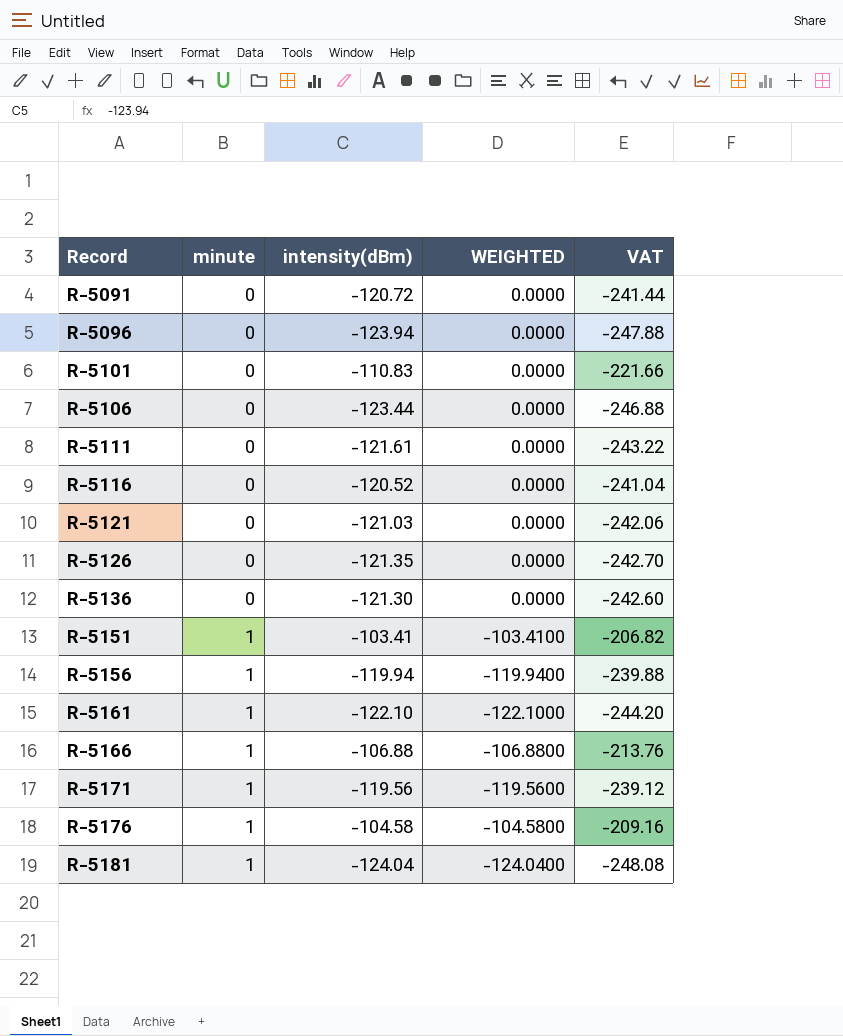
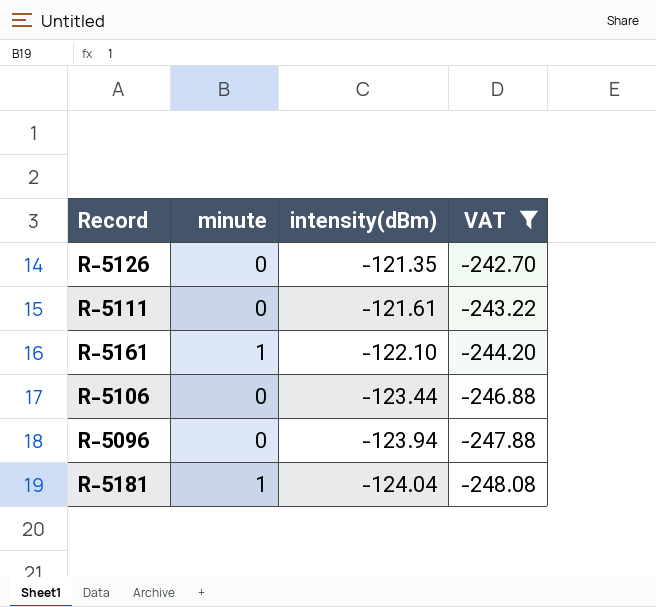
filter: none -> VAT <= -242.70
row order: Record ascending -> intensity(dBm) descending
column WEIGHTED | formula: [minute] * [intensity(dBm)] -> none

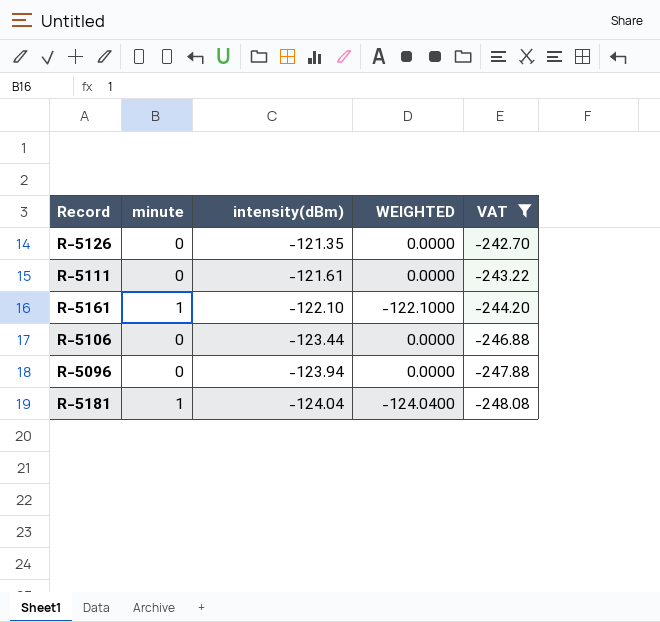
column WEIGHTED | formula: none -> [minute] * [intensity(dBm)]

